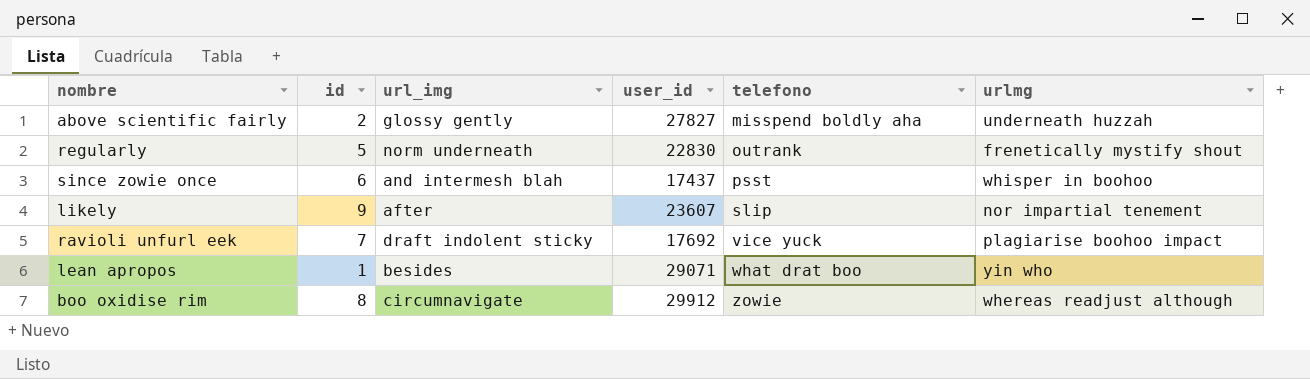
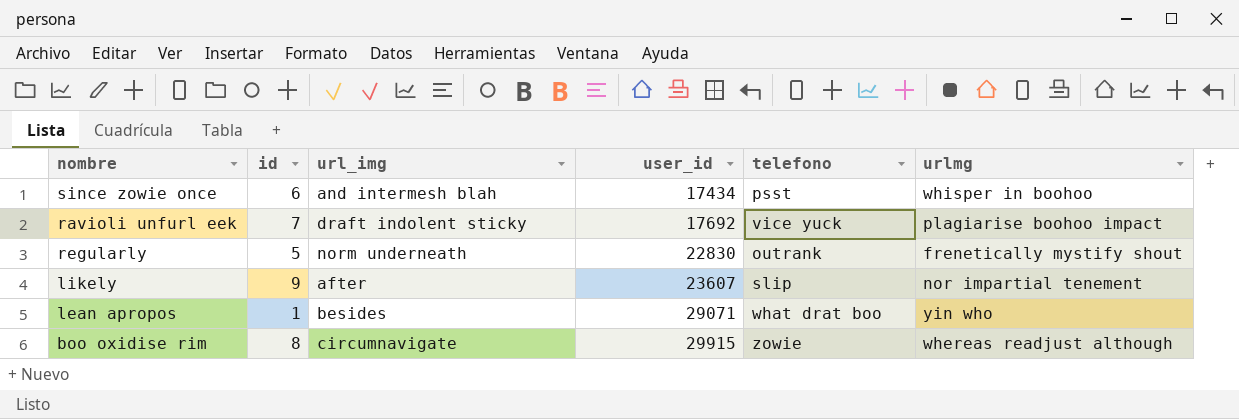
row order: telefono ascending -> user_id ascending
row above scientific fairly: 2 | glossy gently | 27827 | misspend boldly aha | underneath huzzah -> none
since zowie once | user_id: 17437 -> 17434
boo oxidise rim | user_id: 29912 -> 29915

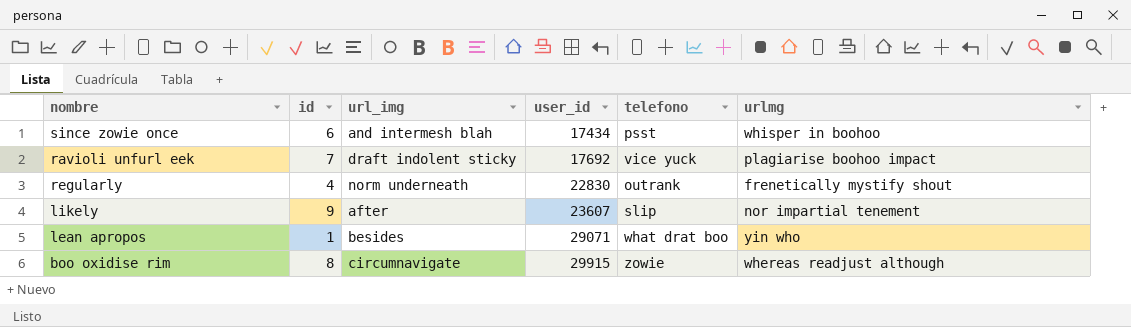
regularly | id: 5 -> 4

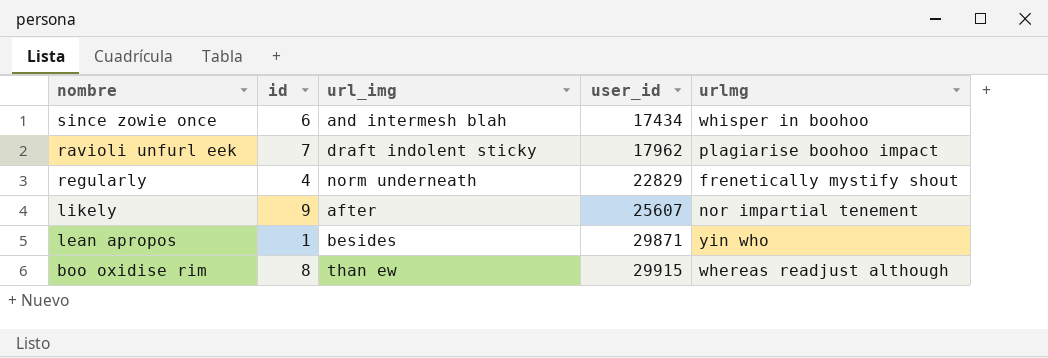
column telefono | position: 5 -> none
ravioli unfurl eek | user_id: 17692 -> 17962
regularly | user_id: 22830 -> 22829
likely | user_id: 23607 -> 25607
lean apropos | user_id: 29071 -> 29871
boo oxidise rim | url_img: circumnavigate -> than ew

